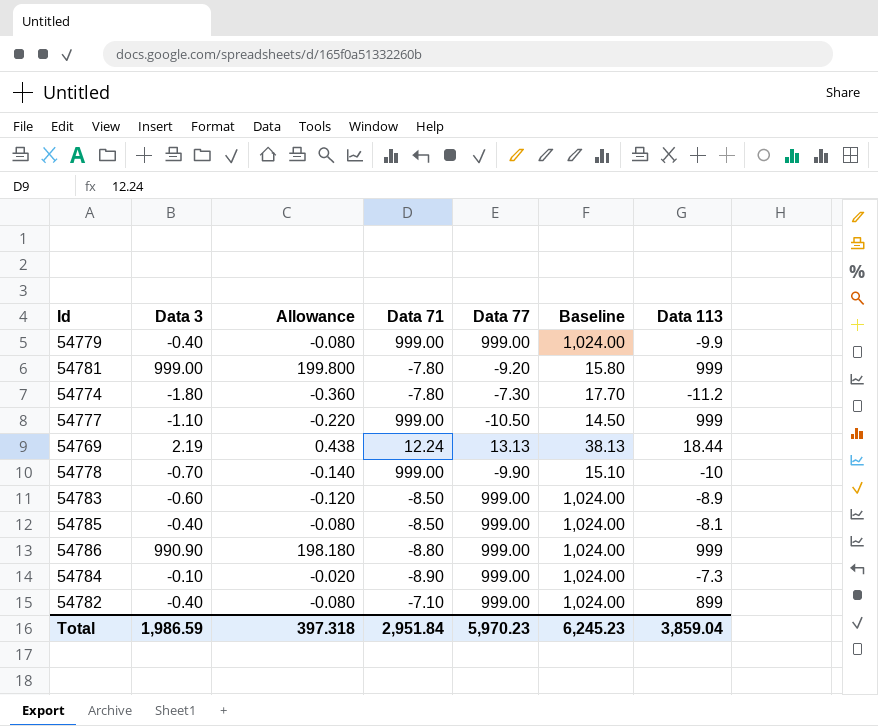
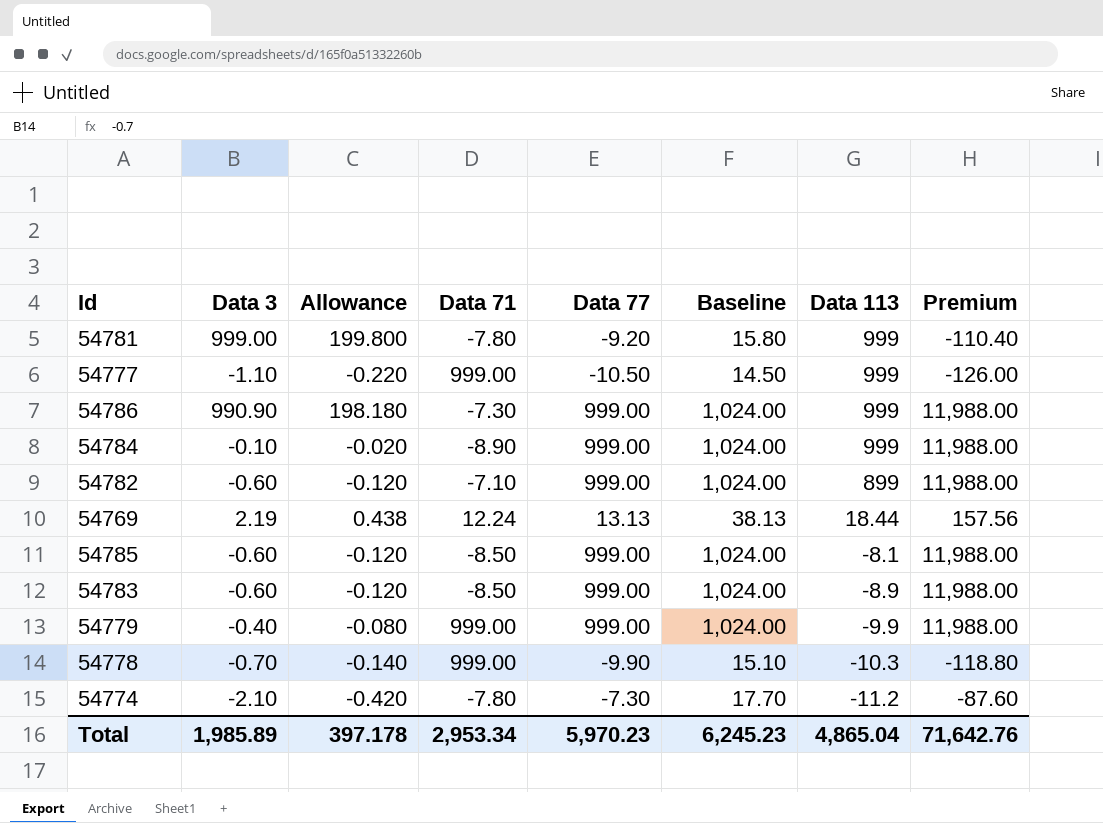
row order: none -> Data 113 descending
column Premium | formula: none -> [Data 77] * 12
54786 | Data 71: -8.80 -> -7.30
54784 | Data 113: -7.3 -> 999
54782 | Data 3: -0.40 -> -0.60
54782 | Allowance: -0.080 -> -0.120
54785 | Data 3: -0.40 -> -0.60
54785 | Allowance: -0.080 -> -0.120
54778 | Data 113: -10 -> -10.3
54774 | Data 3: -1.80 -> -2.10
54774 | Allowance: -0.360 -> -0.420
Total | Data 3: 1,986.59 -> 1,985.89
Total | Allowance: 397.318 -> 397.178
Total | Data 71: 2,951.84 -> 2,953.34
Total | Data 113: 3,859.04 -> 4,865.04

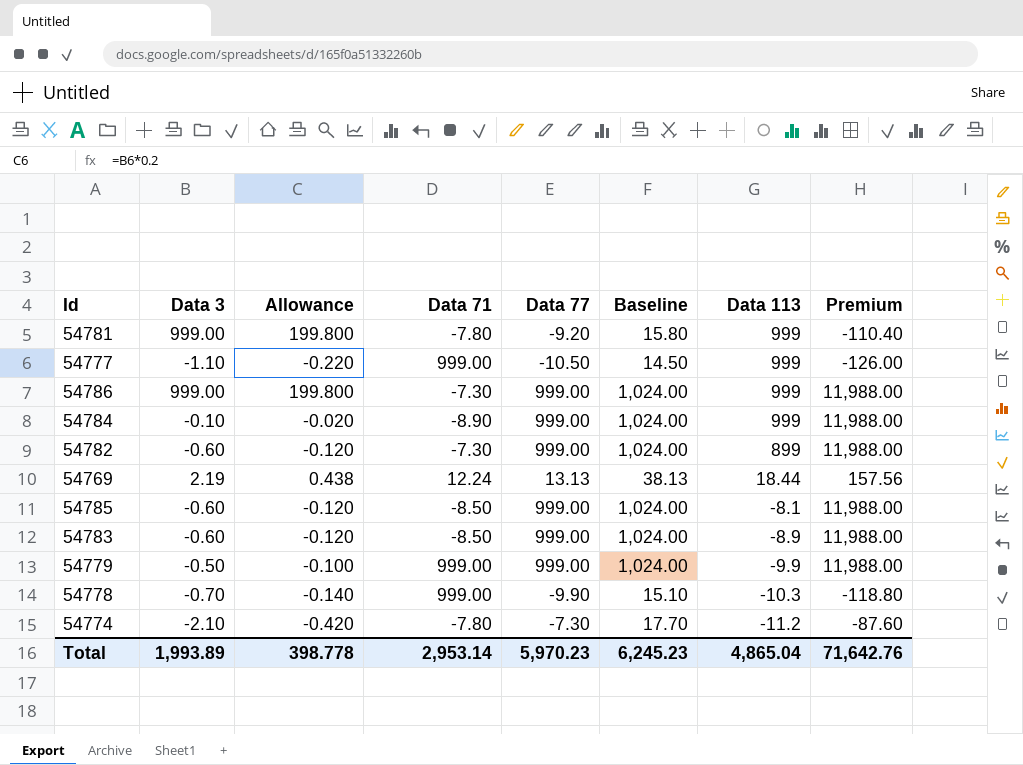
54786 | Data 3: 990.90 -> 999.00
54786 | Allowance: 198.180 -> 199.800
54782 | Data 71: -7.10 -> -7.30
54779 | Data 3: -0.40 -> -0.50
54779 | Allowance: -0.080 -> -0.100
Total | Data 3: 1,985.89 -> 1,993.89
Total | Allowance: 397.178 -> 398.778
Total | Data 71: 2,953.34 -> 2,953.14

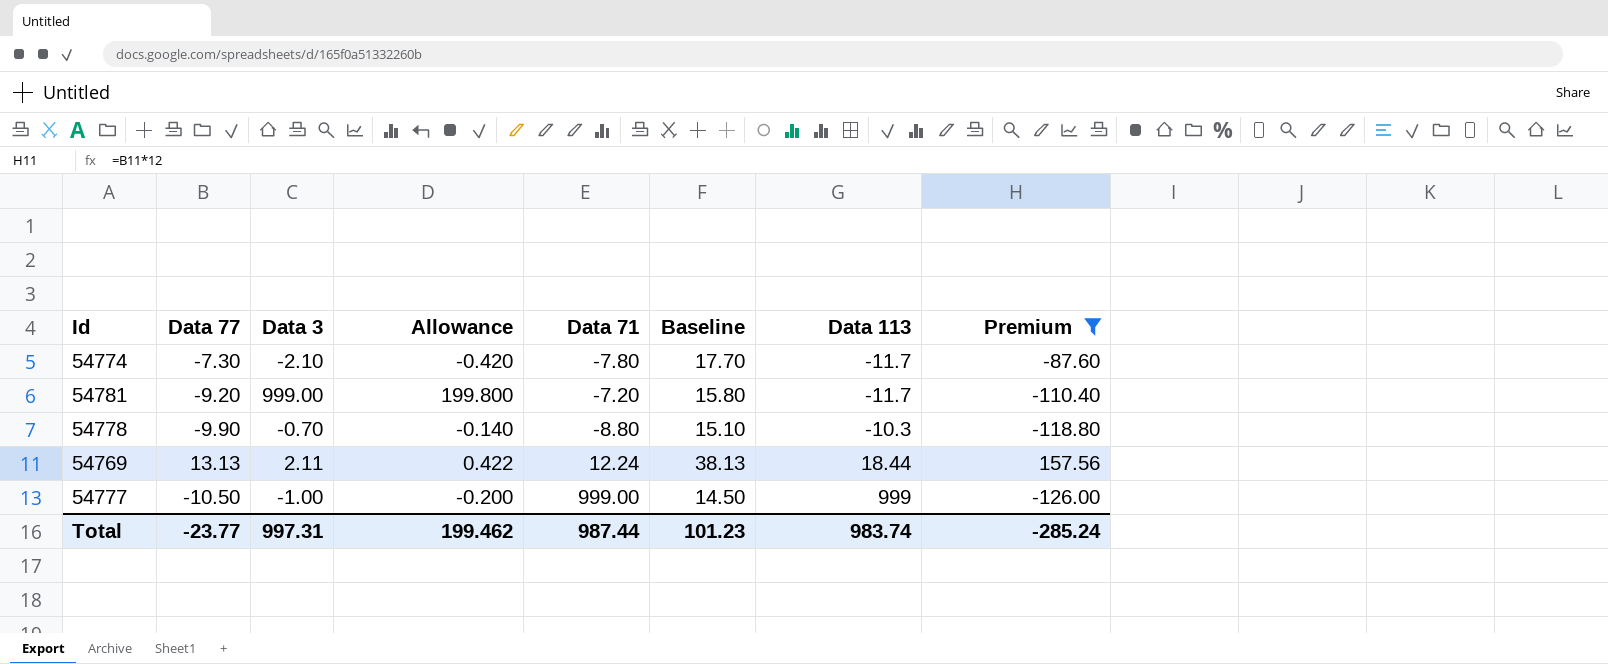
filter: none -> Premium != 11,988.00
row order: Data 113 descending -> Data 113 ascending
column Data 77 | position: 5 -> 2
54774 | Data 113: -11.2 -> -11.7
54781 | Data 71: -7.80 -> -7.20
54781 | Data 113: 999 -> -11.7
54778 | Data 71: 999.00 -> -8.80
54769 | Data 3: 2.19 -> 2.11
54769 | Allowance: 0.438 -> 0.422
54777 | Data 3: -1.10 -> -1.00
54777 | Allowance: -0.220 -> -0.200
Total | Data 77: 5,970.23 -> -23.77
Total | Data 3: 1,993.89 -> 997.31
Total | Allowance: 398.778 -> 199.462
Total | Data 71: 2,953.14 -> 987.44
Total | Baseline: 6,245.23 -> 101.23
Total | Data 113: 4,865.04 -> 983.74
Total | Premium: 71,642.76 -> -285.24

